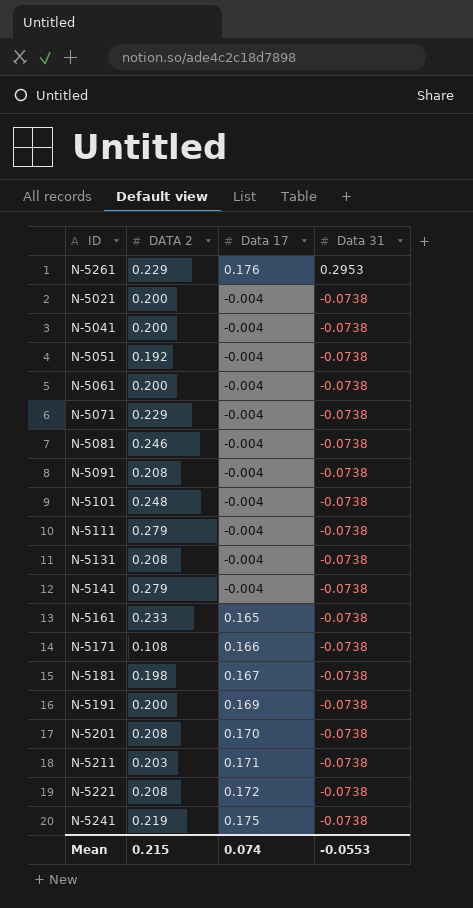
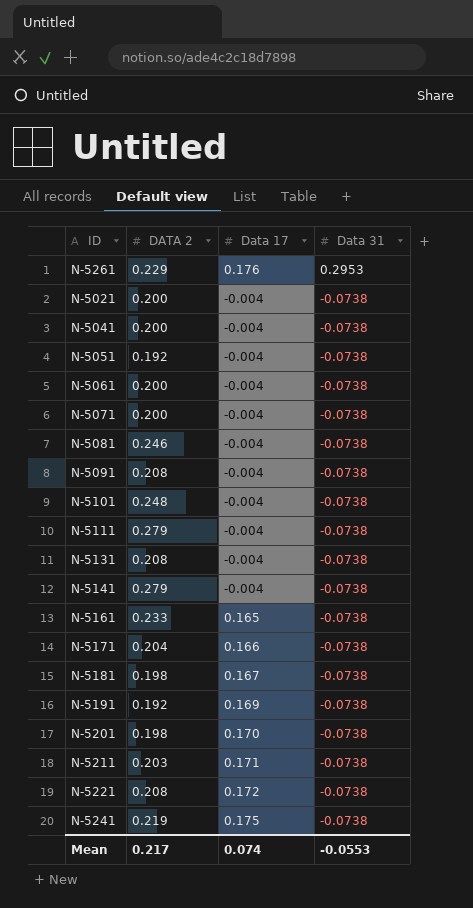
N-5071 | DATA 2: 0.229 -> 0.200
N-5171 | DATA 2: 0.108 -> 0.204
N-5191 | DATA 2: 0.200 -> 0.192
N-5201 | DATA 2: 0.208 -> 0.198
Mean | DATA 2: 0.215 -> 0.217

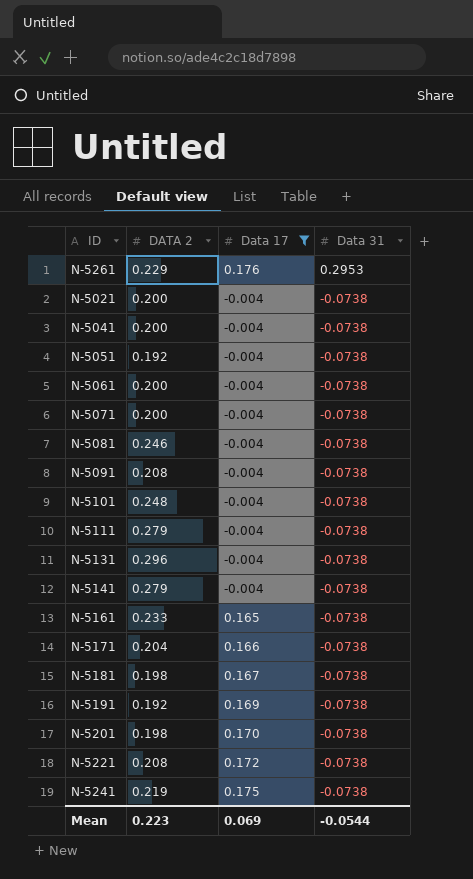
filter: none -> Data 17 != 0.171
N-5131 | DATA 2: 0.208 -> 0.296
Mean | DATA 2: 0.217 -> 0.223
Mean | Data 17: 0.074 -> 0.069
Mean | Data 31: -0.0553 -> -0.0544

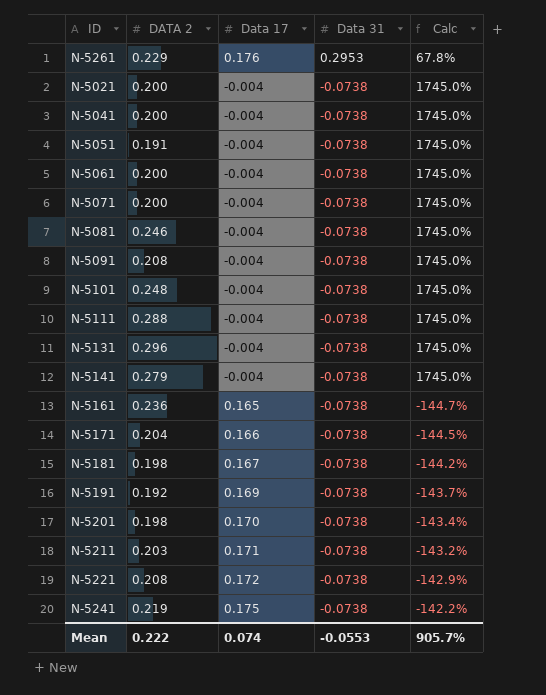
filter: Data 17 != 0.171 -> none
column Calc | formula: none -> ([Data 31] - [Data 17]) / [Data 17]
N-5051 | DATA 2: 0.192 -> 0.191
N-5111 | DATA 2: 0.279 -> 0.288
N-5161 | DATA 2: 0.233 -> 0.236
Mean | DATA 2: 0.223 -> 0.222
Mean | Data 17: 0.069 -> 0.074
Mean | Data 31: -0.0544 -> -0.0553

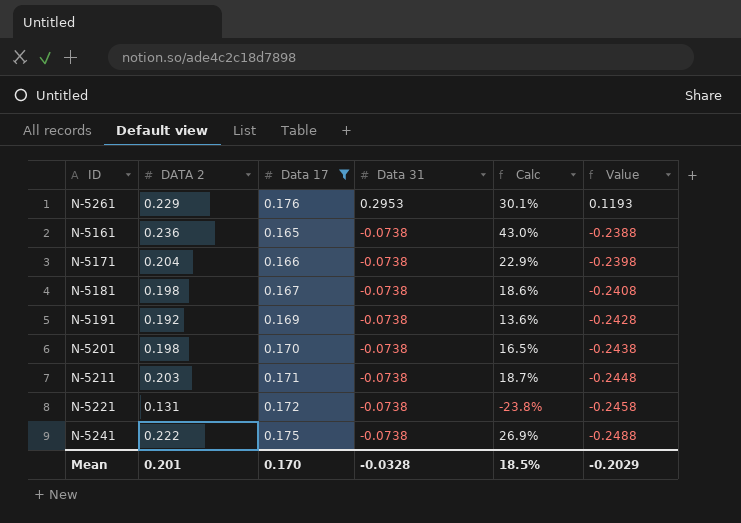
filter: none -> Data 17 != -0.004
column Calc | formula: ([Data 31] - [Data 17]) / [Data 17] -> ([DATA 2] - [Data 17]) / [Data 17]
column Value | formula: none -> [Data 31] - [Data 17]
N-5221 | DATA 2: 0.208 -> 0.131
N-5241 | DATA 2: 0.219 -> 0.222
Mean | DATA 2: 0.222 -> 0.201
Mean | Data 17: 0.074 -> 0.170
Mean | Data 31: -0.0553 -> -0.0328
Mean | Calc: 905.7% -> 18.5%

